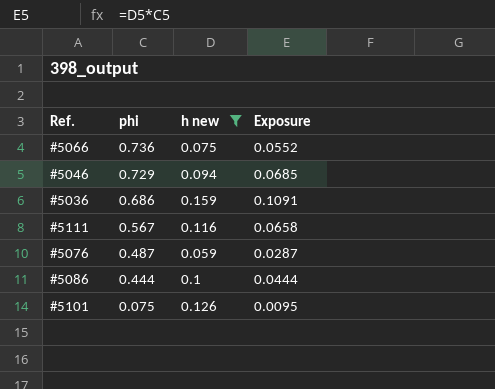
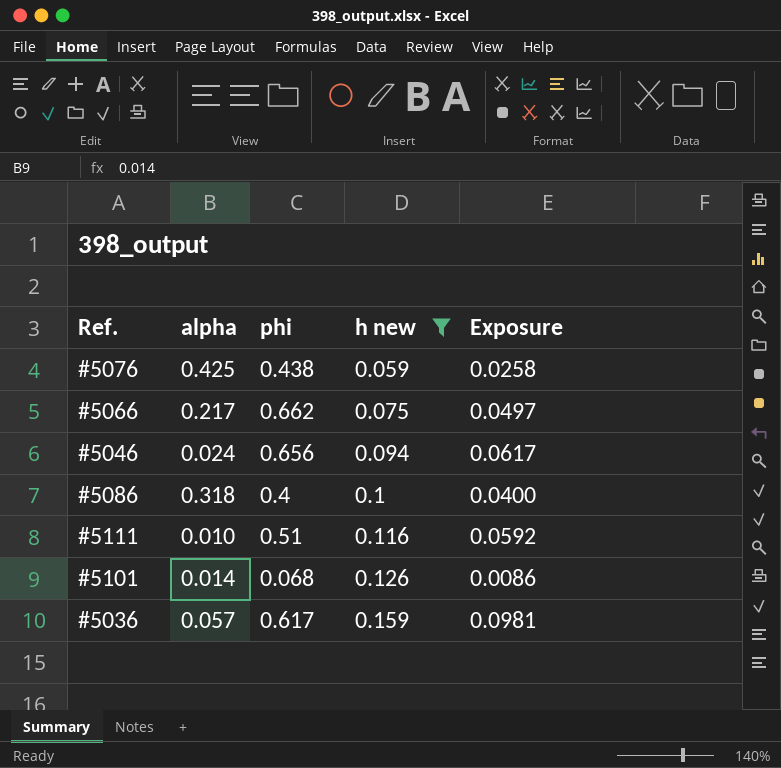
row order: phi descending -> h new ascending
column alpha | position: none -> 2
#5076 | phi: 0.487 -> 0.438
#5076 | Exposure: 0.0287 -> 0.0258
#5066 | phi: 0.736 -> 0.662
#5066 | Exposure: 0.0552 -> 0.0497
#5046 | phi: 0.729 -> 0.656
#5046 | Exposure: 0.0685 -> 0.0617
#5086 | phi: 0.444 -> 0.4
#5086 | Exposure: 0.0444 -> 0.0400
#5111 | phi: 0.567 -> 0.51
#5111 | Exposure: 0.0658 -> 0.0592
#5101 | phi: 0.075 -> 0.068
#5101 | Exposure: 0.0095 -> 0.0086
#5036 | phi: 0.686 -> 0.617
#5036 | Exposure: 0.1091 -> 0.0981

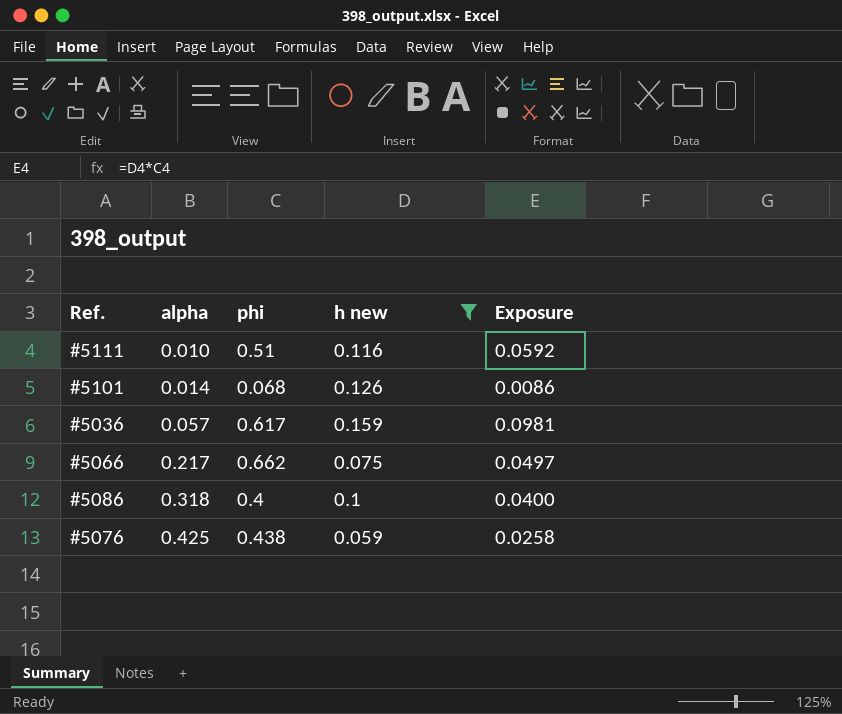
row order: h new ascending -> alpha ascending
row #5046: 0.024 | 0.656 | 0.094 | 0.0617 -> none

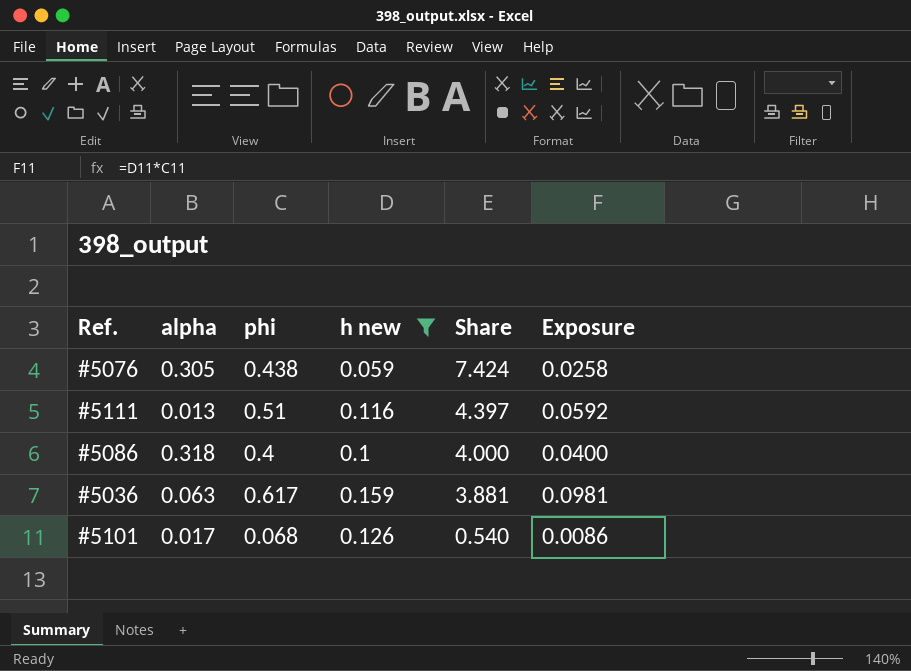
row order: alpha ascending -> Share descending
column Share | formula: none -> [phi] / [h new]
row #5066: 0.217 | 0.662 | 0.075 | 0.0497 -> none
#5076 | alpha: 0.425 -> 0.305
#5111 | alpha: 0.010 -> 0.013
#5036 | alpha: 0.057 -> 0.063
#5101 | alpha: 0.014 -> 0.017

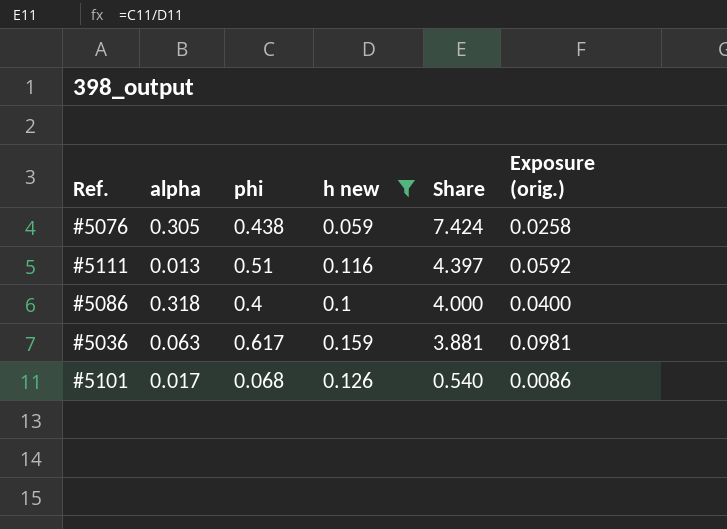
column name: Exposure -> Exposure (orig.)

